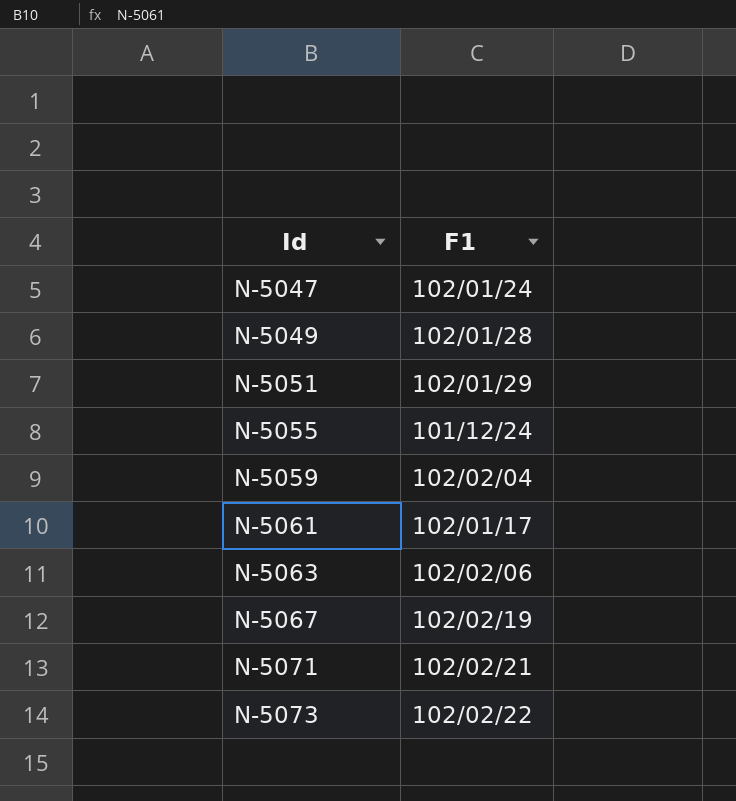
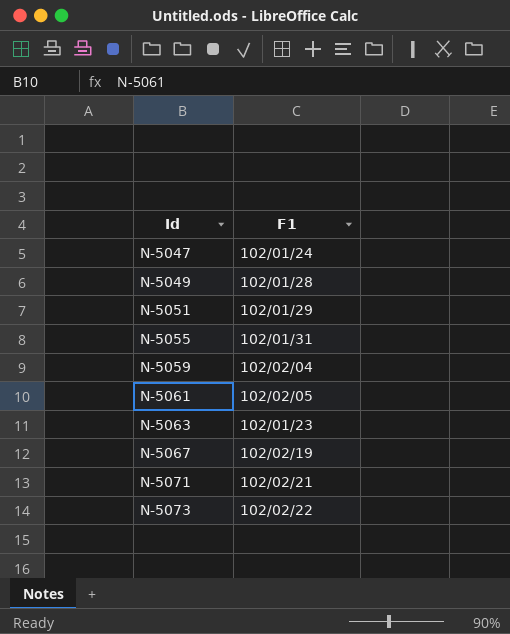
N-5055 | F1: 101/12/24 -> 102/01/31
N-5061 | F1: 102/01/17 -> 102/02/05
N-5063 | F1: 102/02/06 -> 102/01/23

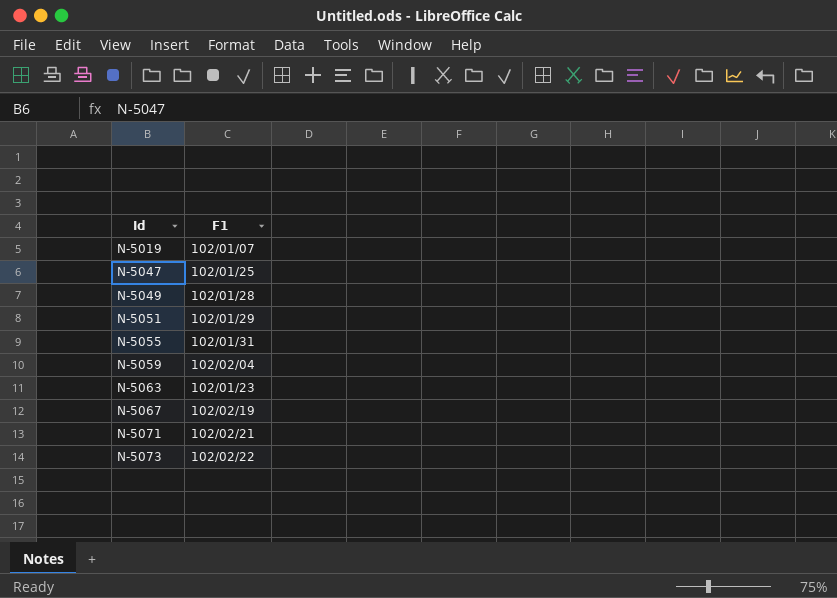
row N-5061: 102/02/05 -> none
row N-5019: none -> 102/01/07
N-5047 | F1: 102/01/24 -> 102/01/25

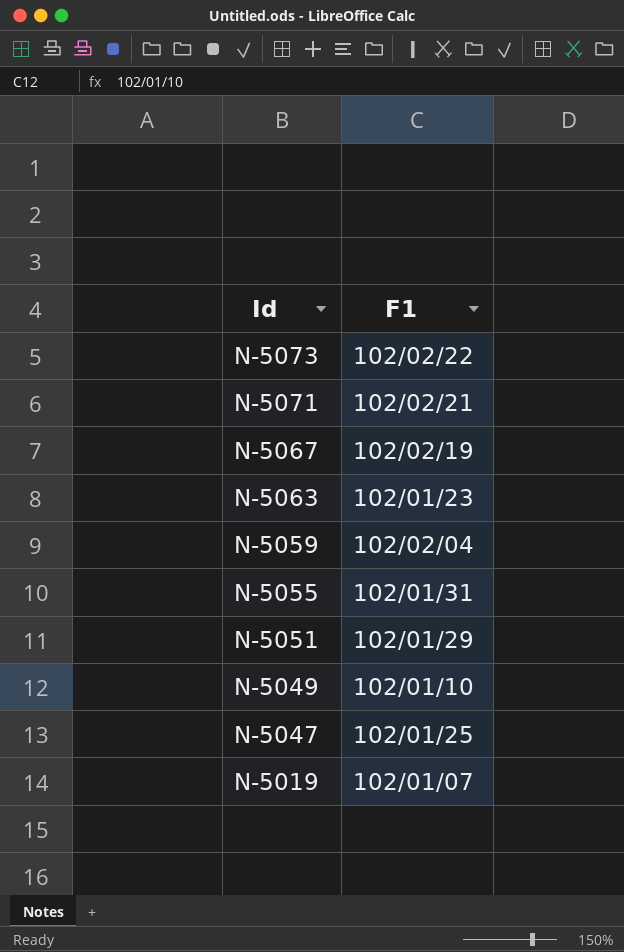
row order: Id ascending -> Id descending
N-5049 | F1: 102/01/28 -> 102/01/10

